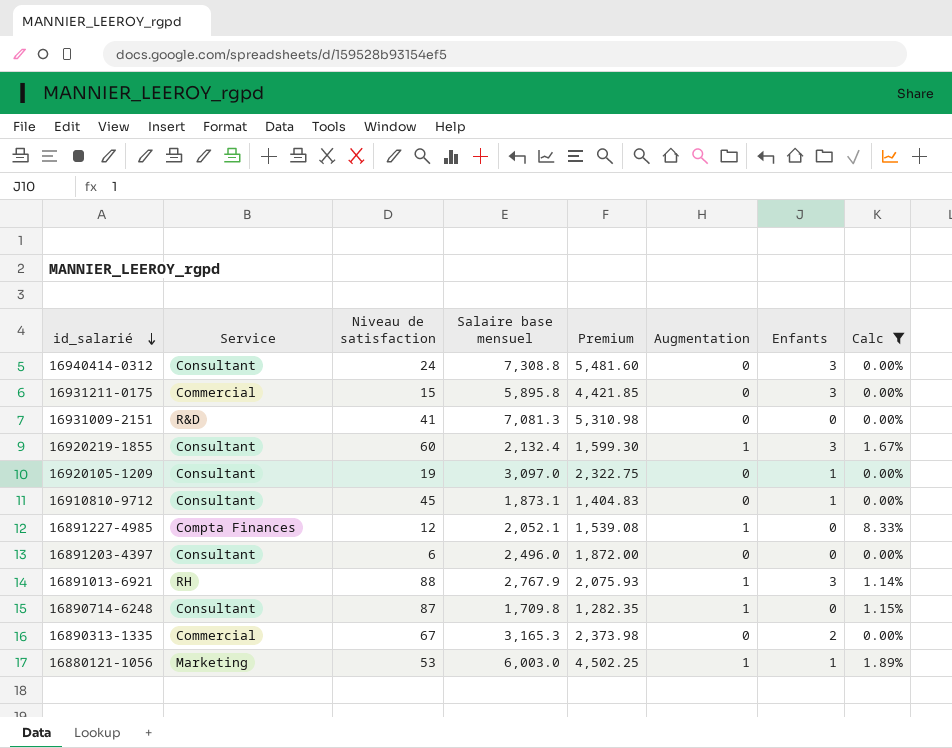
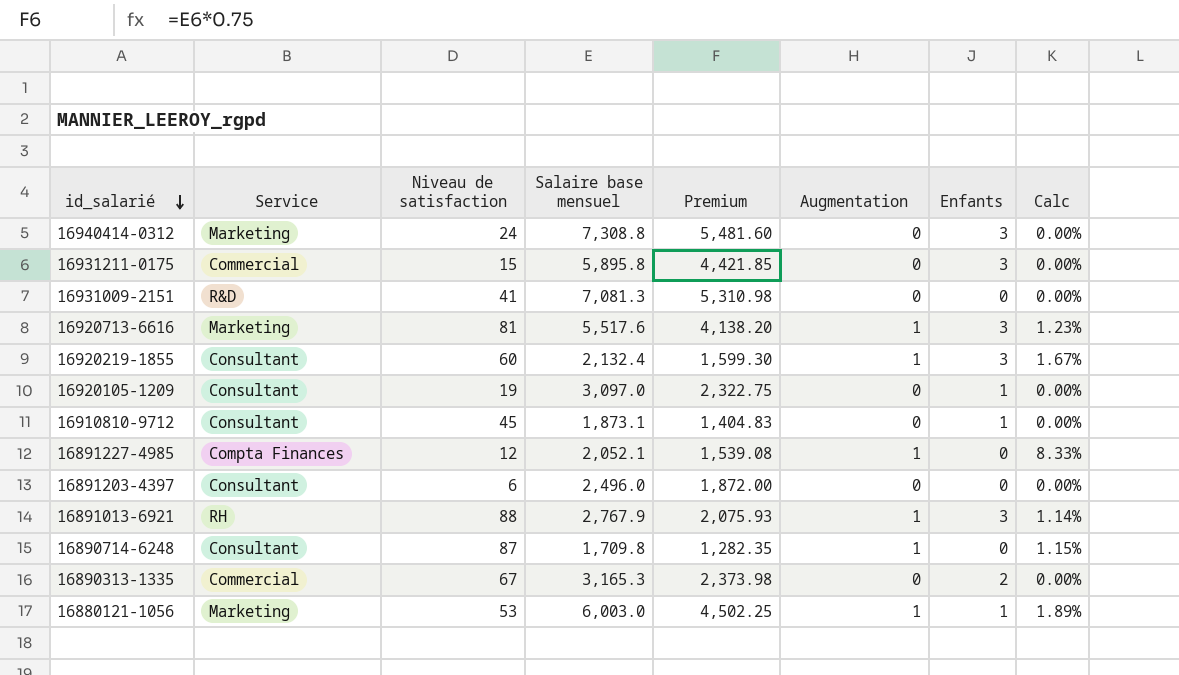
filter: Calc != 1.23% -> none
16940414-0312 | Service: Consultant -> Marketing

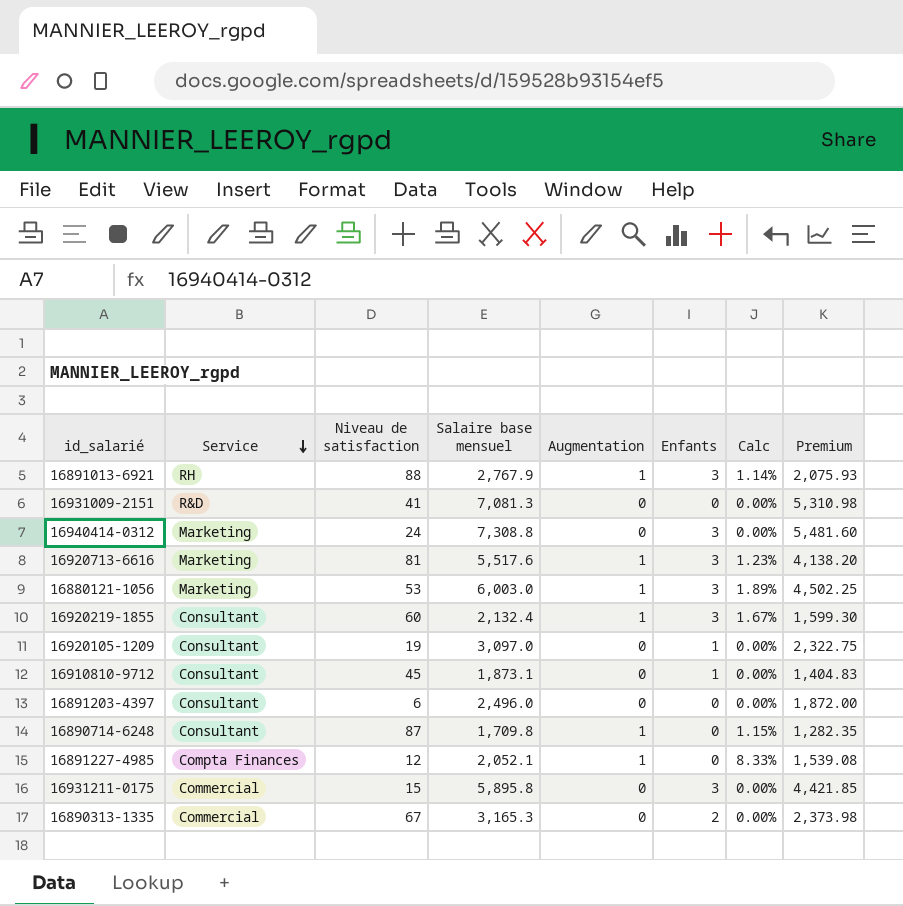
row order: id_salarié descending -> Service descending
column Premium | position: 5 -> 8
16880121-1056 | Enfants: 1 -> 3

